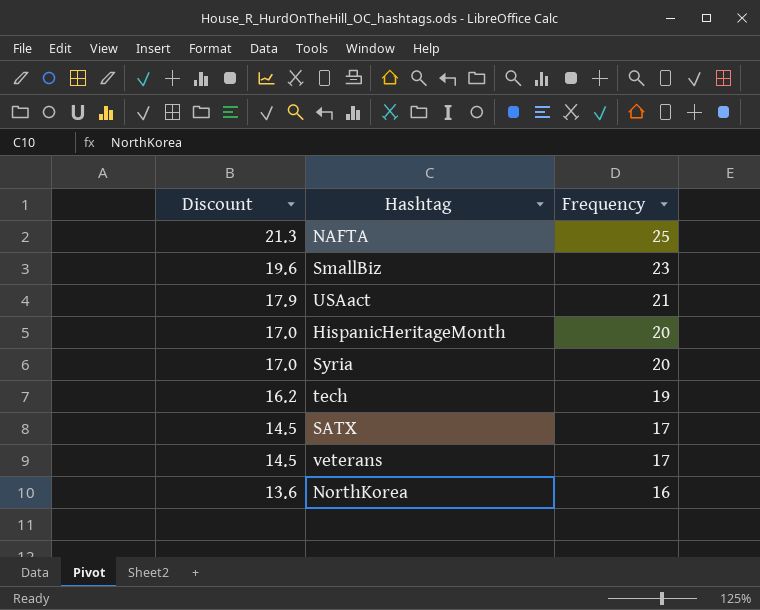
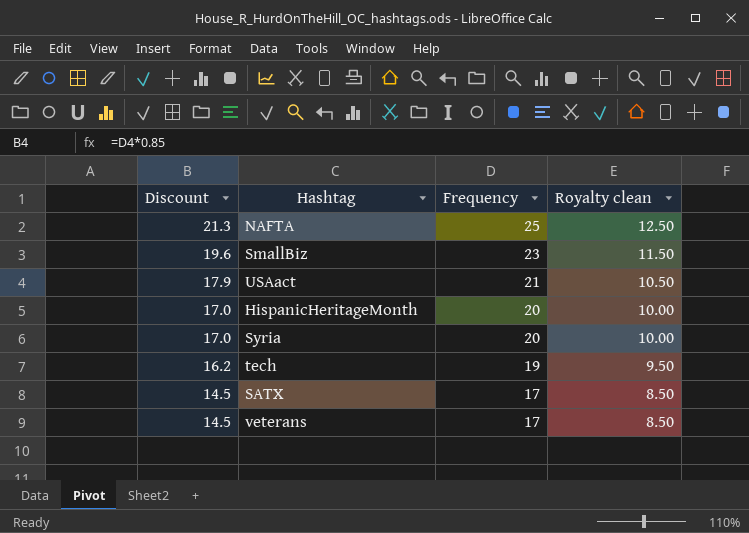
column Royalty clean | formula: none -> [Frequency] * 0.5
row NorthKorea: 13.6 | 16 -> none

